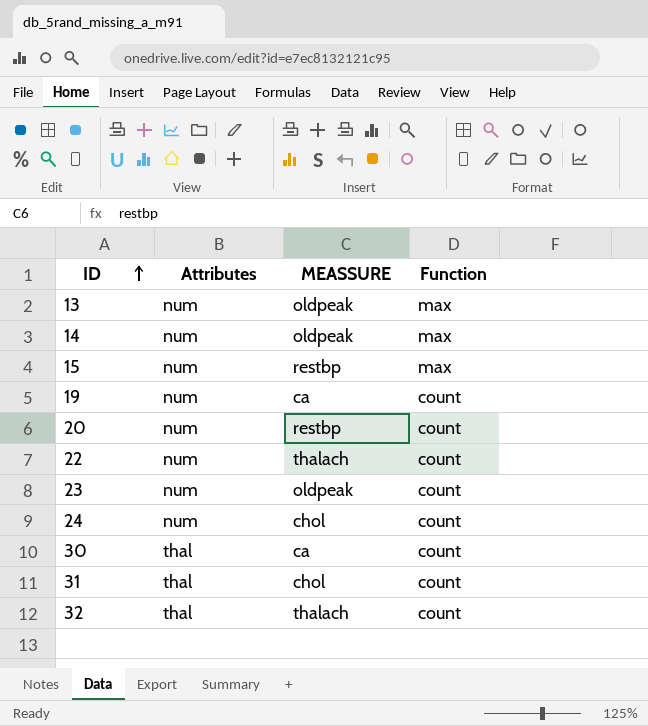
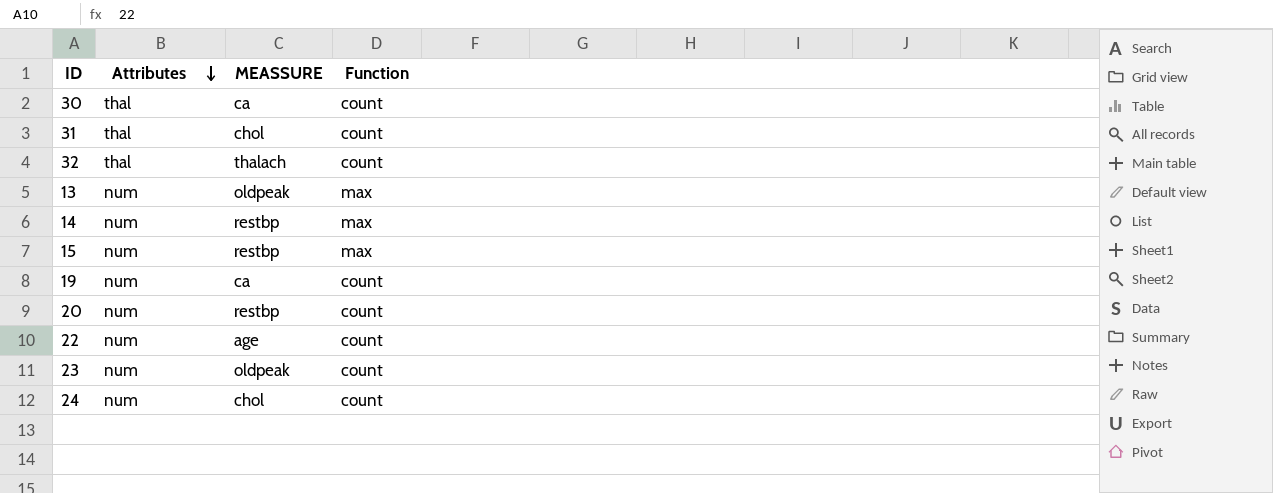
row order: ID ascending -> Attributes descending
14 | MEASSURE: oldpeak -> restbp
22 | MEASSURE: thalach -> age

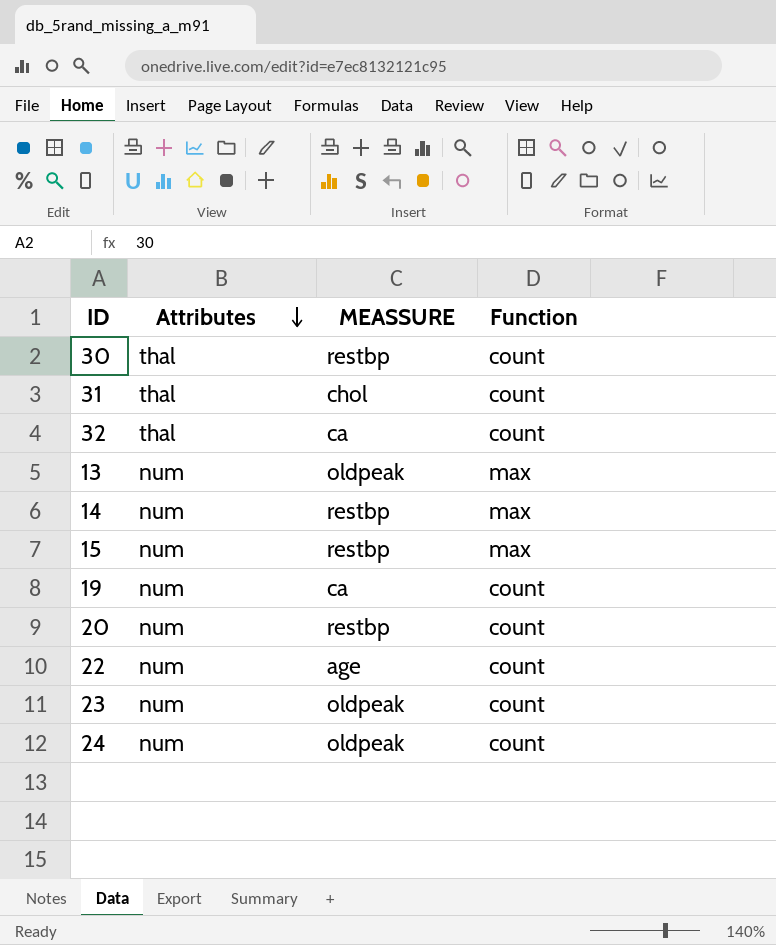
30 | MEASSURE: ca -> restbp
32 | MEASSURE: thalach -> ca
24 | MEASSURE: chol -> oldpeak

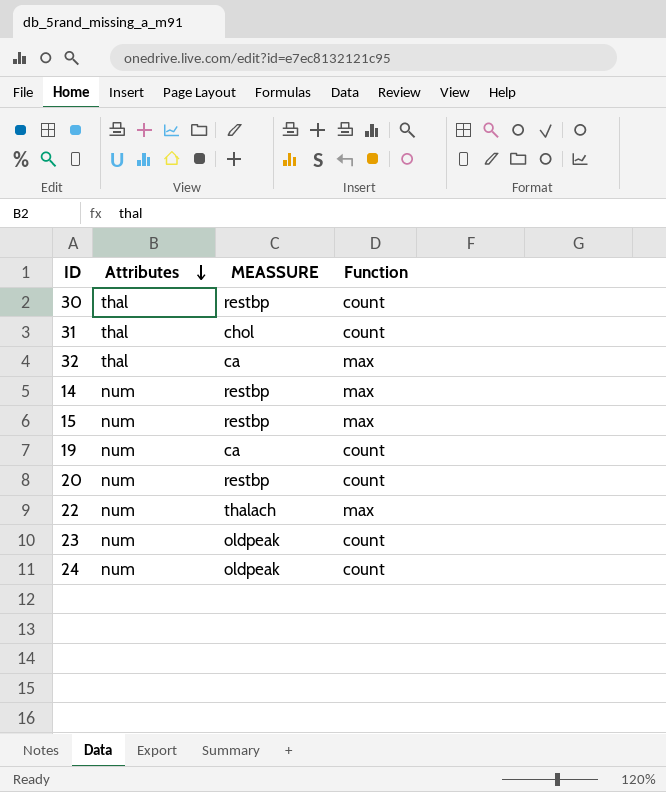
row 13: num | oldpeak | max -> none
32 | Function: count -> max
22 | MEASSURE: age -> thalach
22 | Function: count -> max

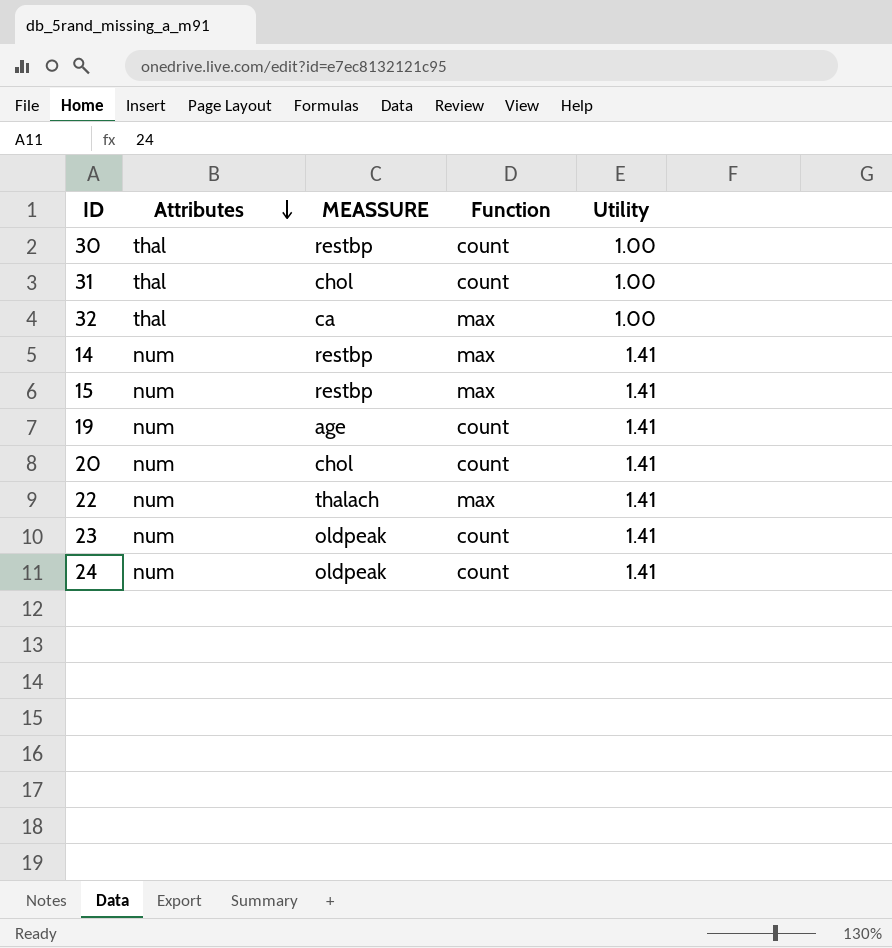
column Utility | position: none -> 5
19 | MEASSURE: ca -> age
20 | MEASSURE: restbp -> chol

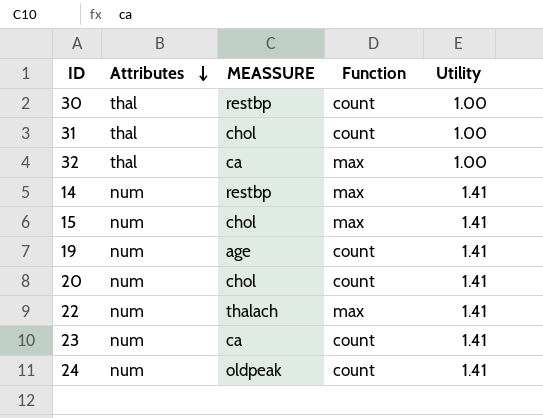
15 | MEASSURE: restbp -> chol
23 | MEASSURE: oldpeak -> ca

